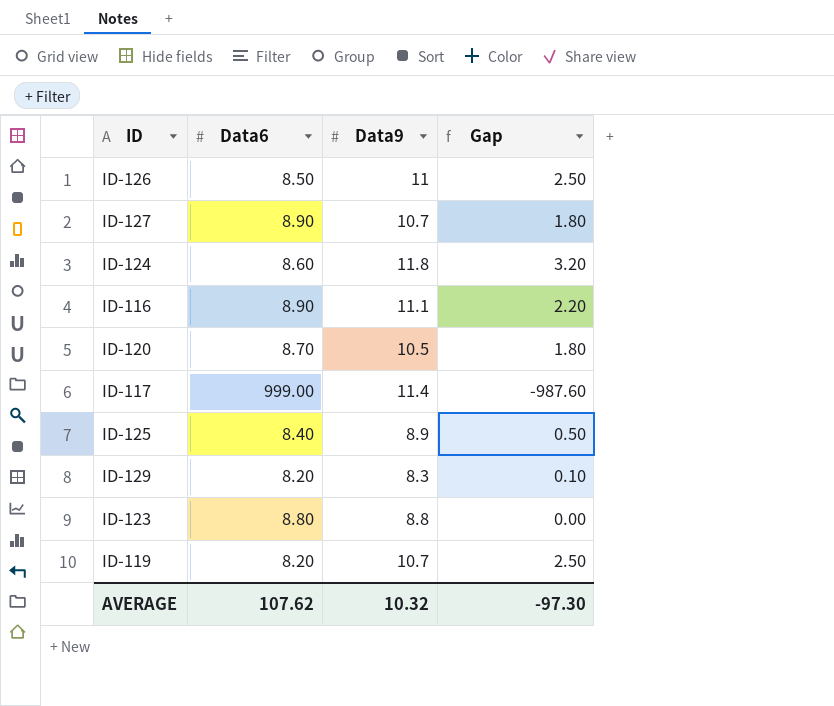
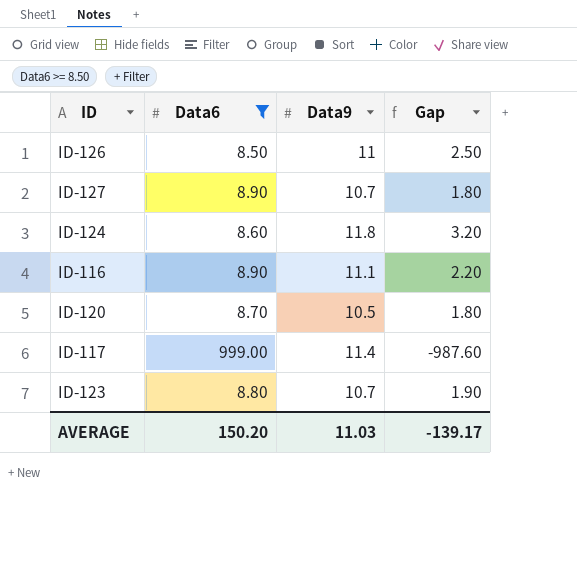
filter: none -> Data6 >= 8.50
ID-123 | Data9: 8.8 -> 10.7
ID-123 | Gap: 0.00 -> 1.90
AVERAGE | Data6: 107.62 -> 150.20
AVERAGE | Data9: 10.32 -> 11.03
AVERAGE | Gap: -97.30 -> -139.17

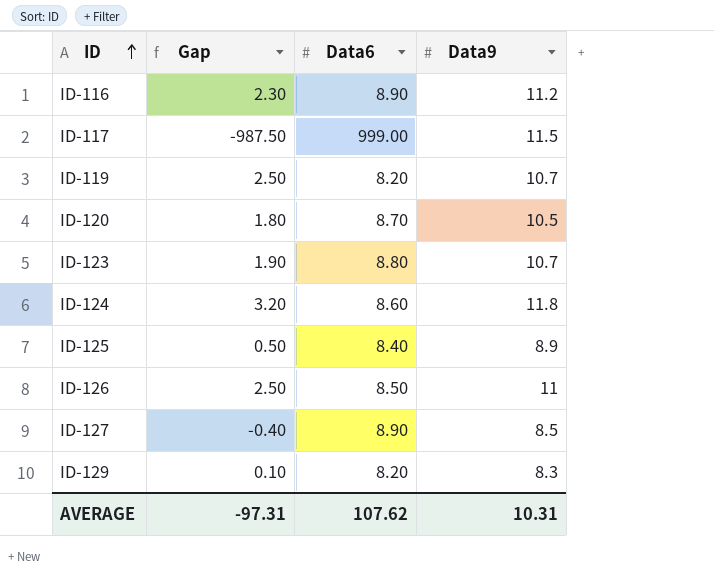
filter: Data6 >= 8.50 -> none
row order: none -> ID ascending
column Gap | position: 4 -> 2
ID-116 | Gap: 2.20 -> 2.30
ID-116 | Data9: 11.1 -> 11.2
ID-117 | Gap: -987.60 -> -987.50
ID-117 | Data9: 11.4 -> 11.5
ID-127 | Gap: 1.80 -> -0.40
ID-127 | Data9: 10.7 -> 8.5
AVERAGE | Gap: -139.17 -> -97.31
AVERAGE | Data6: 150.20 -> 107.62
AVERAGE | Data9: 11.03 -> 10.31

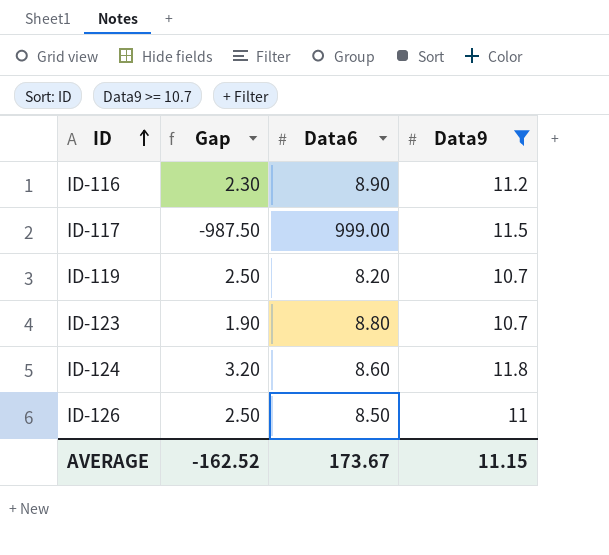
filter: none -> Data9 >= 10.7
AVERAGE | Gap: -97.31 -> -162.52
AVERAGE | Data6: 107.62 -> 173.67
AVERAGE | Data9: 10.31 -> 11.15

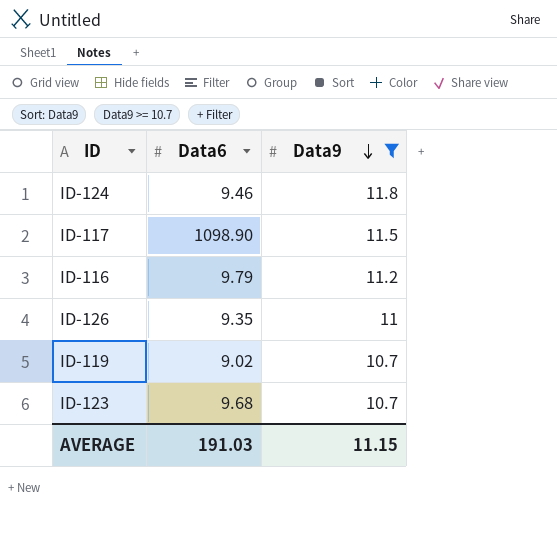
row order: ID ascending -> Data9 descending
column Gap | formula: [Data9] - [Data6] -> none
ID-124 | Data6: 8.60 -> 9.46
ID-117 | Data6: 999.00 -> 1098.90
ID-116 | Data6: 8.90 -> 9.79
ID-126 | Data6: 8.50 -> 9.35
ID-119 | Data6: 8.20 -> 9.02
ID-123 | Data6: 8.80 -> 9.68
AVERAGE | Data6: 173.67 -> 191.03

